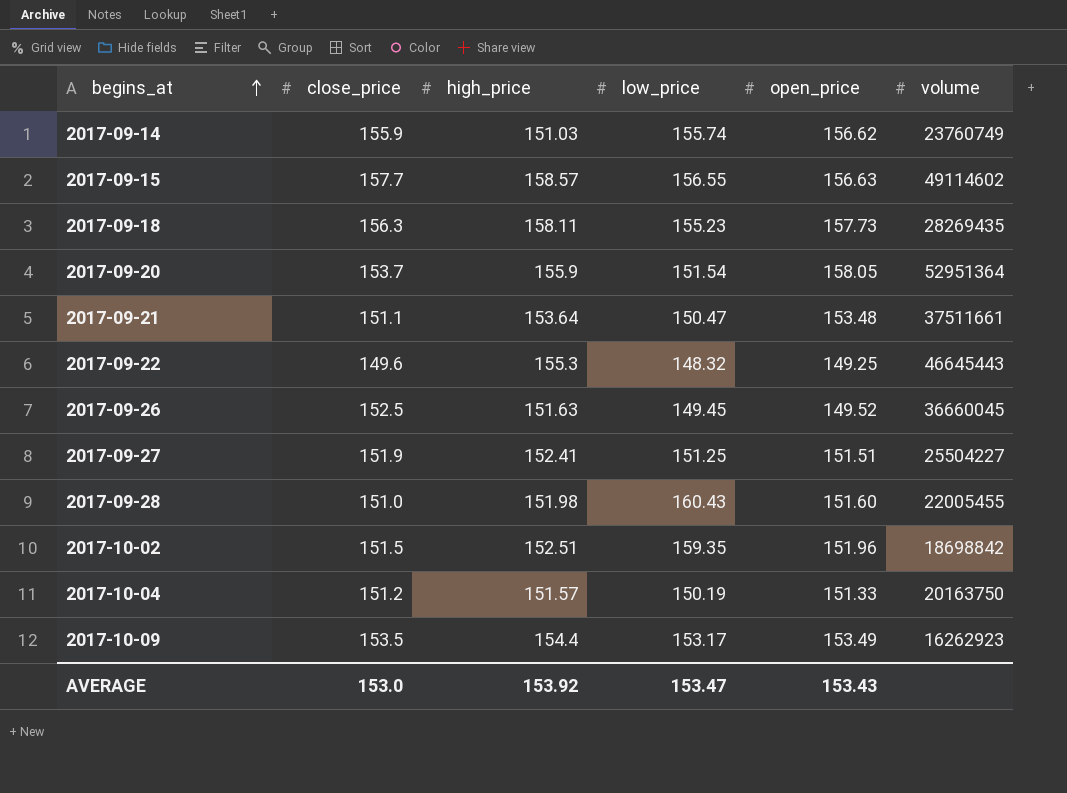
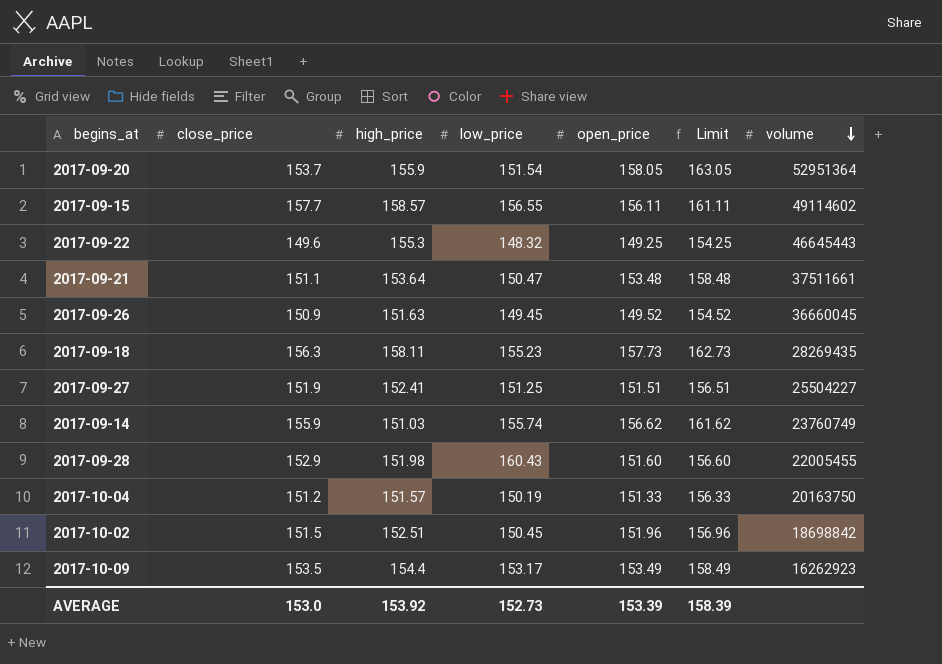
row order: begins_at ascending -> volume descending
column Limit | formula: none -> [open_price] + 5
2017-09-15 | open_price: 156.63 -> 156.11
2017-09-26 | close_price: 152.5 -> 150.9
2017-09-28 | close_price: 151.0 -> 152.9
2017-10-02 | low_price: 159.35 -> 150.45
AVERAGE | low_price: 153.47 -> 152.73
AVERAGE | open_price: 153.43 -> 153.39

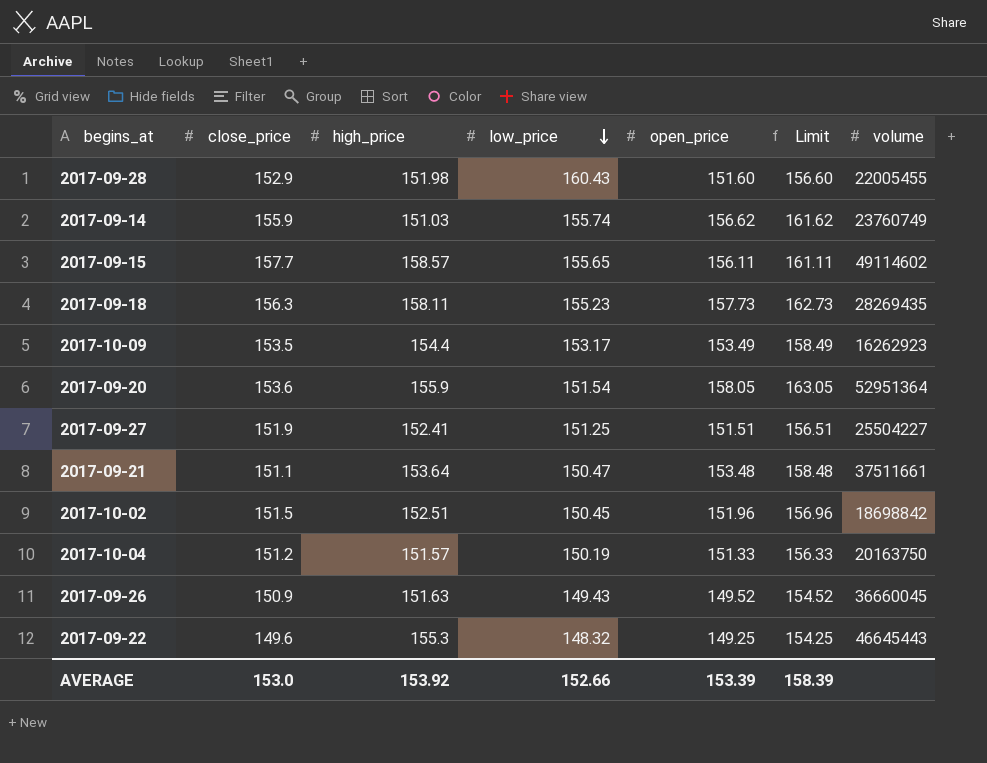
row order: volume descending -> low_price descending
2017-09-15 | low_price: 156.55 -> 155.65
2017-09-20 | close_price: 153.7 -> 153.6
2017-09-26 | low_price: 149.45 -> 149.43
AVERAGE | low_price: 152.73 -> 152.66

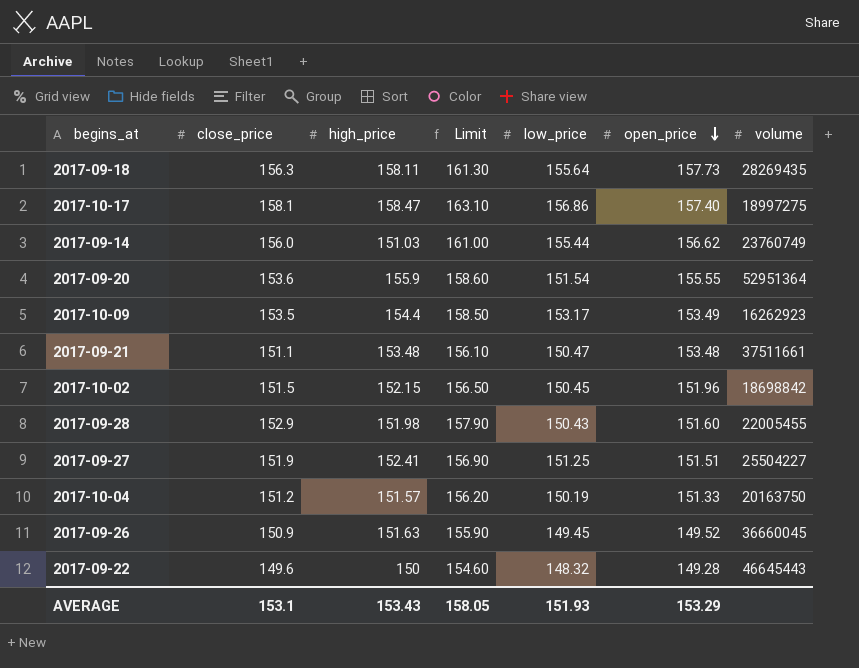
row order: low_price descending -> open_price descending
column Limit | formula: [open_price] + 5 -> [close_price] + 5
column Limit | position: 6 -> 4
row 2017-09-15: 157.7 | 158.57 | 155.65 | 156.11 | 161.11 | 49114602 -> none
2017-09-18 | low_price: 155.23 -> 155.64
row 2017-10-17: none -> 158.1 | 158.47 | 163.10 | 156.86 | 157.40 | 18997275
2017-09-14 | close_price: 155.9 -> 156.0
2017-09-14 | low_price: 155.74 -> 155.44
2017-09-20 | open_price: 158.05 -> 155.55
2017-09-21 | high_price: 153.64 -> 153.48
2017-10-02 | high_price: 152.51 -> 152.15
2017-09-28 | low_price: 160.43 -> 150.43
2017-09-26 | low_price: 149.43 -> 149.45
2017-09-22 | high_price: 155.3 -> 150
2017-09-22 | open_price: 149.25 -> 149.28
AVERAGE | close_price: 153.0 -> 153.1
AVERAGE | high_price: 153.92 -> 153.43
AVERAGE | Limit: 158.39 -> 158.05
AVERAGE | low_price: 152.66 -> 151.93
AVERAGE | open_price: 153.39 -> 153.29

